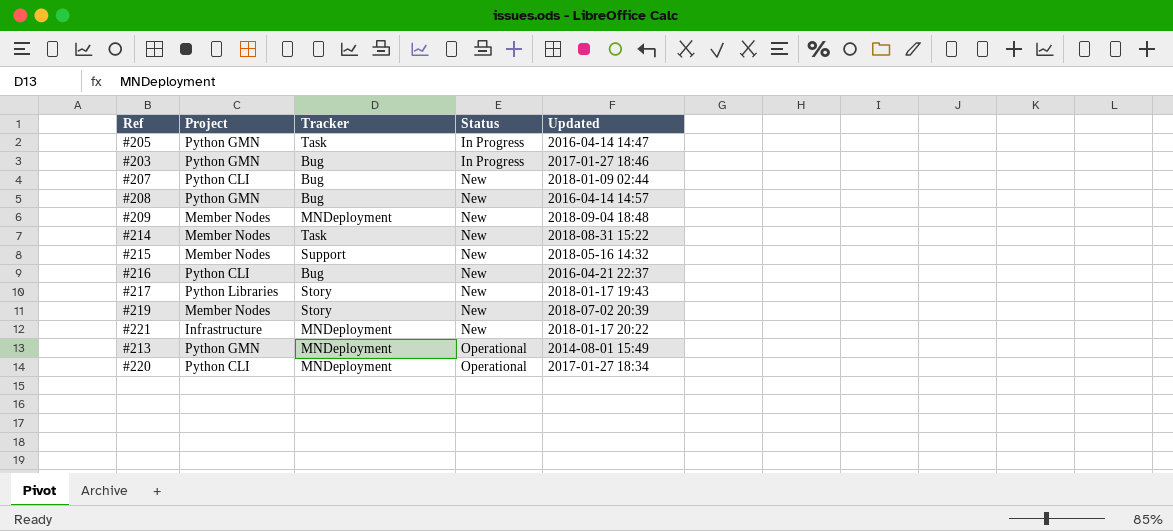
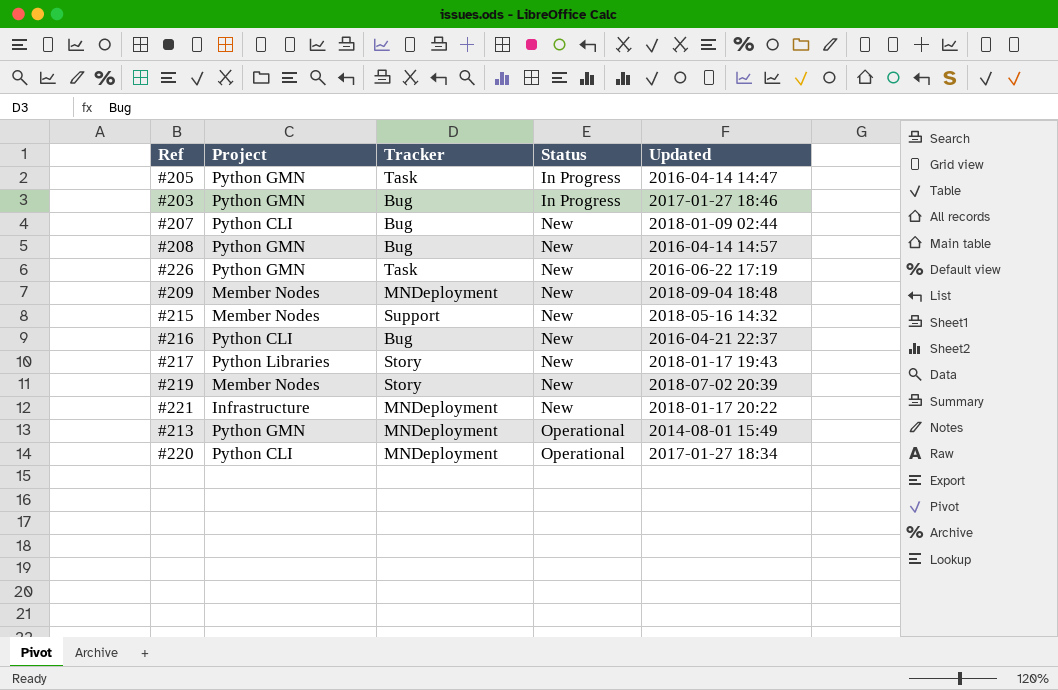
row #214: Member Nodes | Task | New | 2018-08-31 15:22 -> none
row #226: none -> Python GMN | Task | New | 2016-06-22 17:19

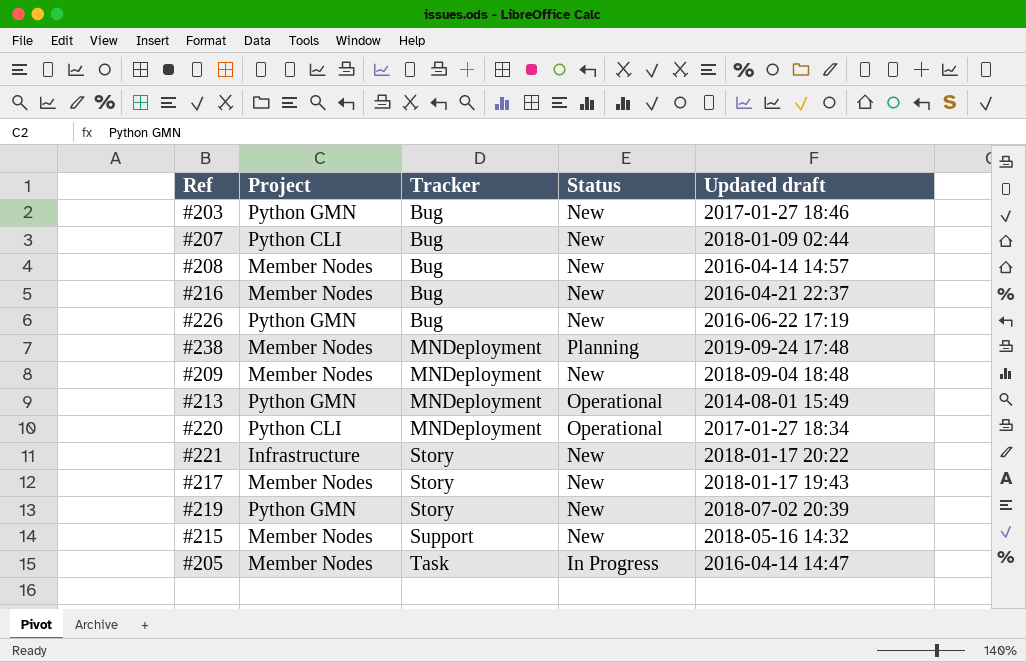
row order: Status ascending -> Tracker ascending
column name: Updated -> Updated draft
#203 | Status: In Progress -> New
#208 | Project: Python GMN -> Member Nodes
#216 | Project: Python CLI -> Member Nodes
#226 | Tracker: Task -> Bug
row #238: none -> Member Nodes | MNDeployment | Planning | 2019-09-24 17:48
#221 | Tracker: MNDeployment -> Story
#217 | Project: Python Libraries -> Member Nodes
#219 | Project: Member Nodes -> Python GMN
#205 | Project: Python GMN -> Member Nodes

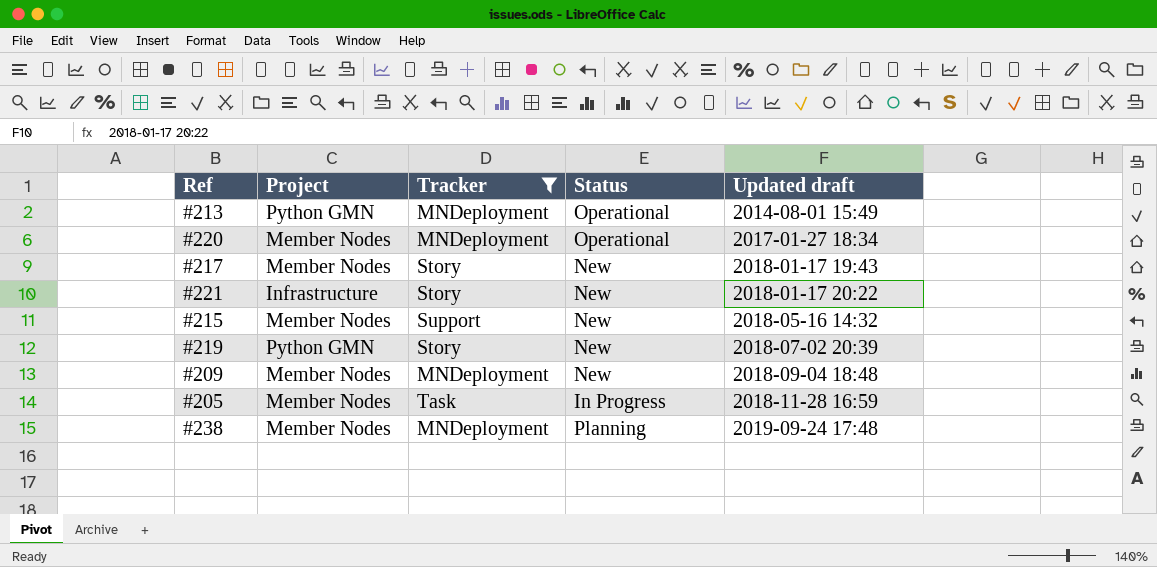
filter: none -> Tracker != Bug
row order: Tracker ascending -> Updated draft ascending
#220 | Project: Python CLI -> Member Nodes
#205 | Updated draft: 2016-04-14 14:47 -> 2018-11-28 16:59

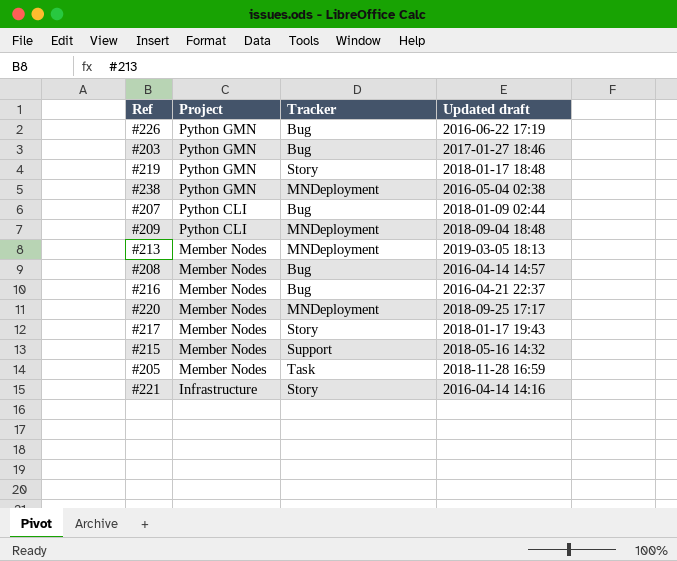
filter: Tracker != Bug -> none
row order: Updated draft ascending -> Project descending
column Status | position: 4 -> none
#219 | Updated draft: 2018-07-02 20:39 -> 2018-01-17 18:48
#238 | Project: Member Nodes -> Python GMN
#238 | Updated draft: 2019-09-24 17:48 -> 2016-05-04 02:38
#209 | Project: Member Nodes -> Python CLI
#213 | Project: Python GMN -> Member Nodes
#213 | Updated draft: 2014-08-01 15:49 -> 2019-03-05 18:13
#220 | Updated draft: 2017-01-27 18:34 -> 2018-09-25 17:17
#221 | Updated draft: 2018-01-17 20:22 -> 2016-04-14 14:16

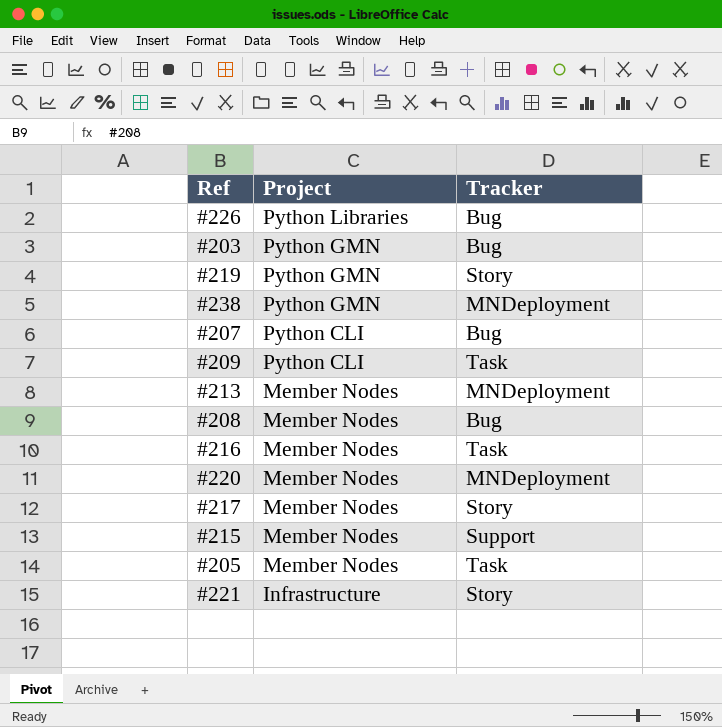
column Updated draft | position: 4 -> none
#226 | Project: Python GMN -> Python Libraries
#209 | Tracker: MNDeployment -> Task
#216 | Tracker: Bug -> Task

